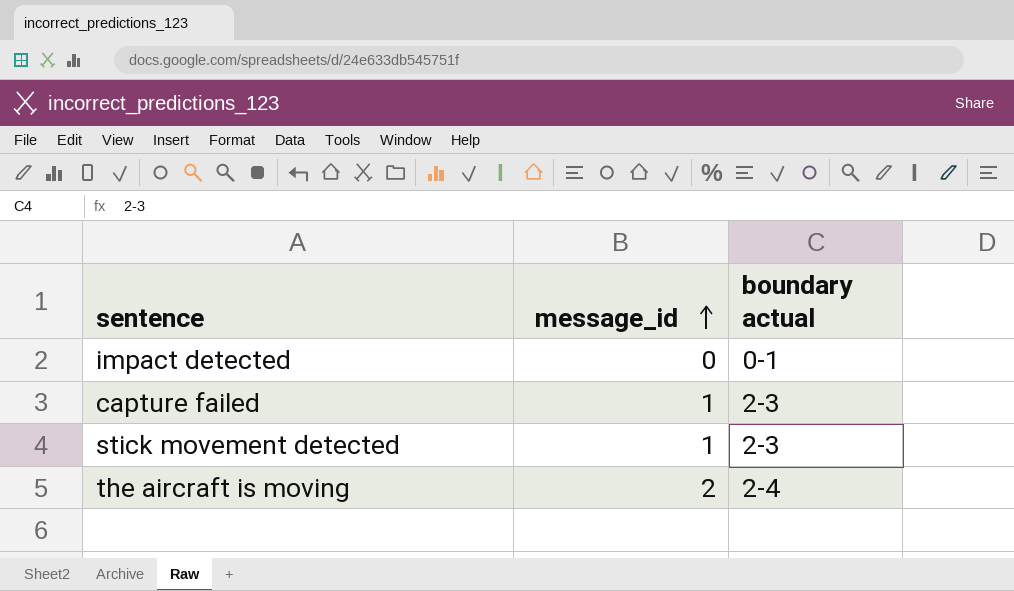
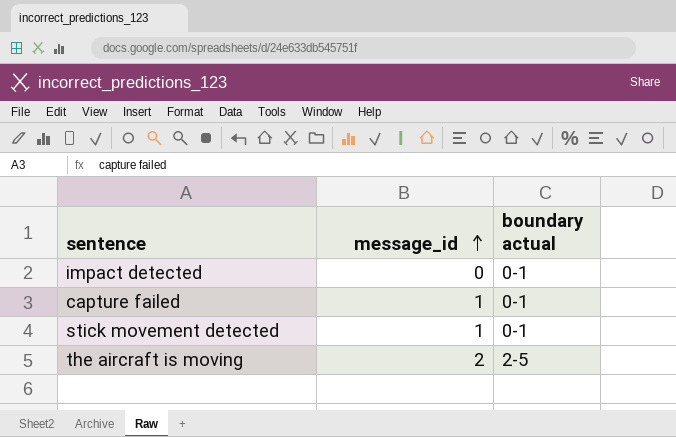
capture failed | boundary actual: 2-3 -> 0-1
stick movement detected | boundary actual: 2-3 -> 0-1
the aircraft is moving | boundary actual: 2-4 -> 2-5

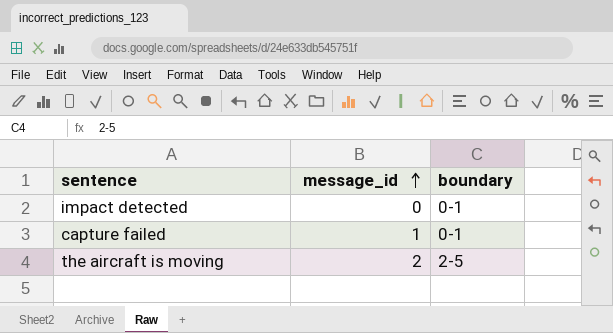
column name: boundary actual -> boundary
row stick movement detected: 1 | 0-1 -> none

